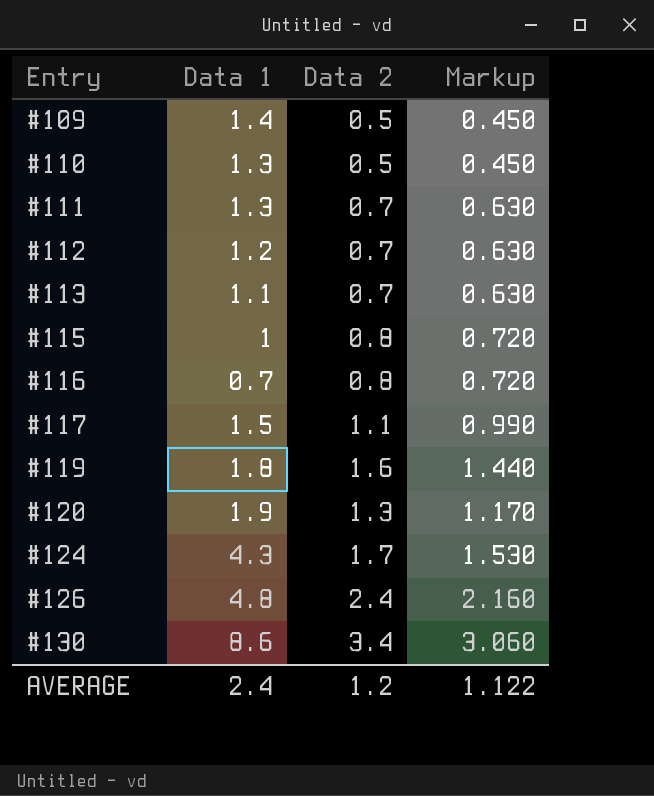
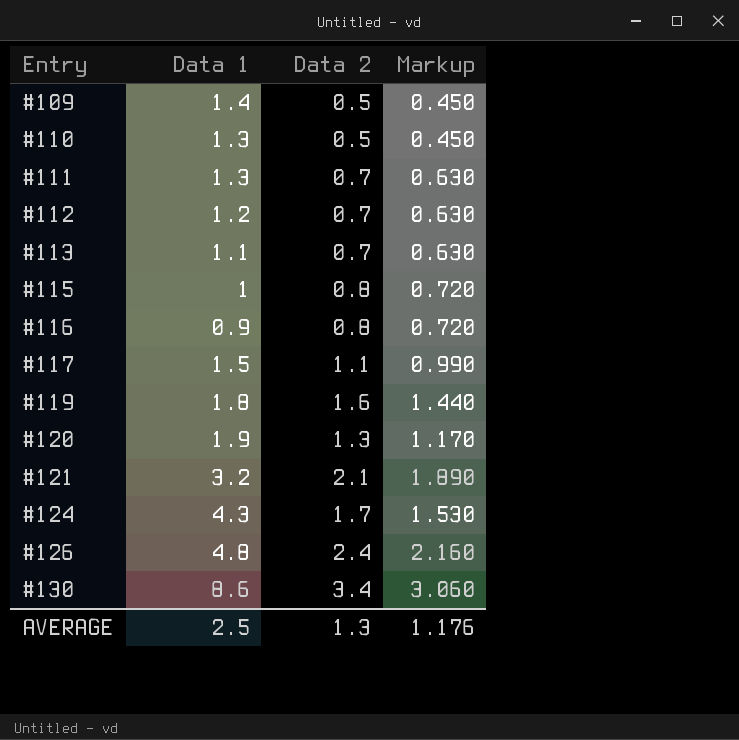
#116 | Data 1: 0.7 -> 0.9
row #121: none -> 3.2 | 2.1 | 1.890
AVERAGE | Data 1: 2.4 -> 2.5
AVERAGE | Data 2: 1.2 -> 1.3
AVERAGE | Markup: 1.122 -> 1.176

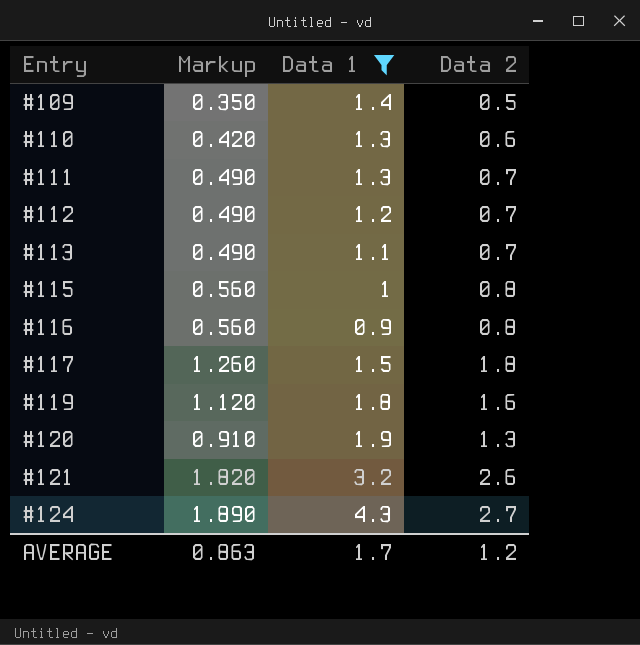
filter: none -> Data 1 <= 4.3
column Markup | formula: [Data 2] * 0.9 -> [Data 2] * 0.7
column Markup | position: 4 -> 2
#110 | Data 2: 0.5 -> 0.6
#117 | Data 2: 1.1 -> 1.8
#121 | Data 2: 2.1 -> 2.6
#124 | Data 2: 1.7 -> 2.7
AVERAGE | Markup: 1.176 -> 0.863
AVERAGE | Data 1: 2.5 -> 1.7
AVERAGE | Data 2: 1.3 -> 1.2

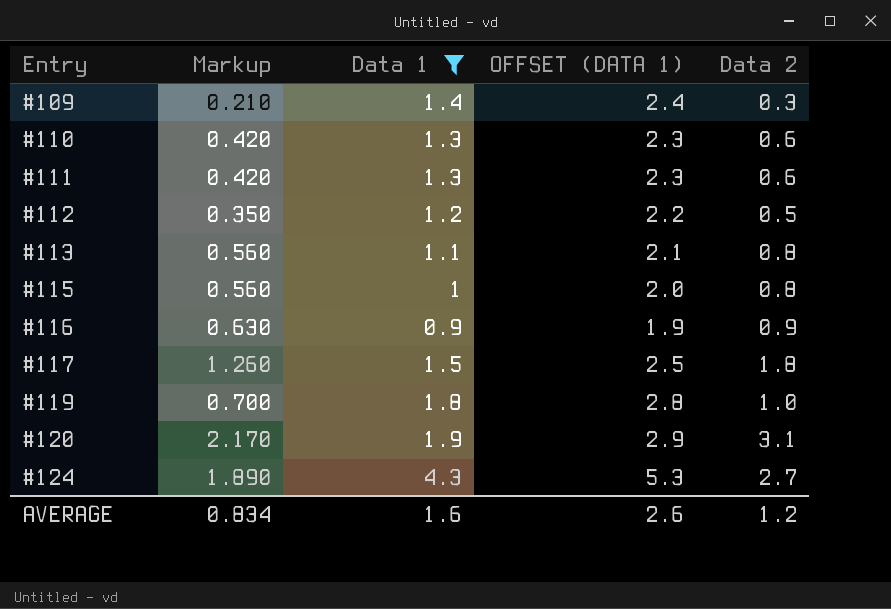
column OFFSET (DATA 1) | formula: none -> [Data 1] + 1
row #121: 1.820 | 3.2 | 2.6 -> none
#109 | Markup: 0.350 -> 0.210
#109 | Data 2: 0.5 -> 0.3
#111 | Markup: 0.490 -> 0.420
#111 | Data 2: 0.7 -> 0.6
#112 | Markup: 0.490 -> 0.350
#112 | Data 2: 0.7 -> 0.5
#113 | Markup: 0.490 -> 0.560
#113 | Data 2: 0.7 -> 0.8
#116 | Markup: 0.560 -> 0.630
#116 | Data 2: 0.8 -> 0.9
#119 | Markup: 1.120 -> 0.700
#119 | Data 2: 1.6 -> 1.0
#120 | Markup: 0.910 -> 2.170
#120 | Data 2: 1.3 -> 3.1
AVERAGE | Markup: 0.863 -> 0.834
AVERAGE | Data 1: 1.7 -> 1.6

